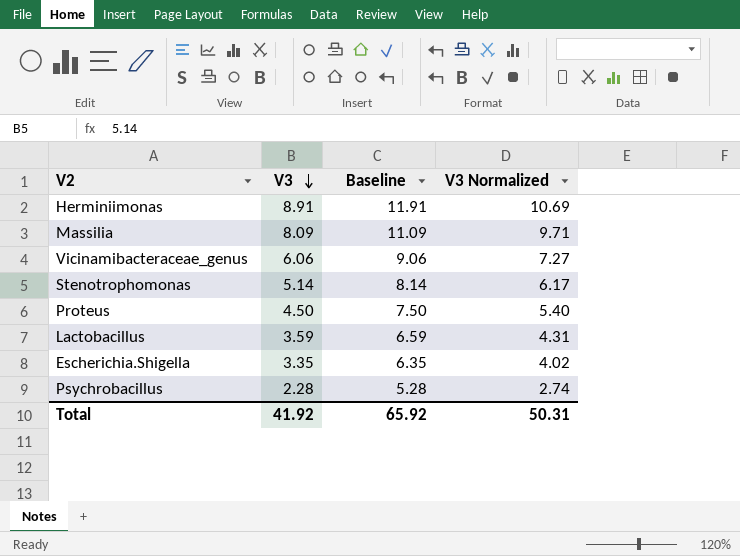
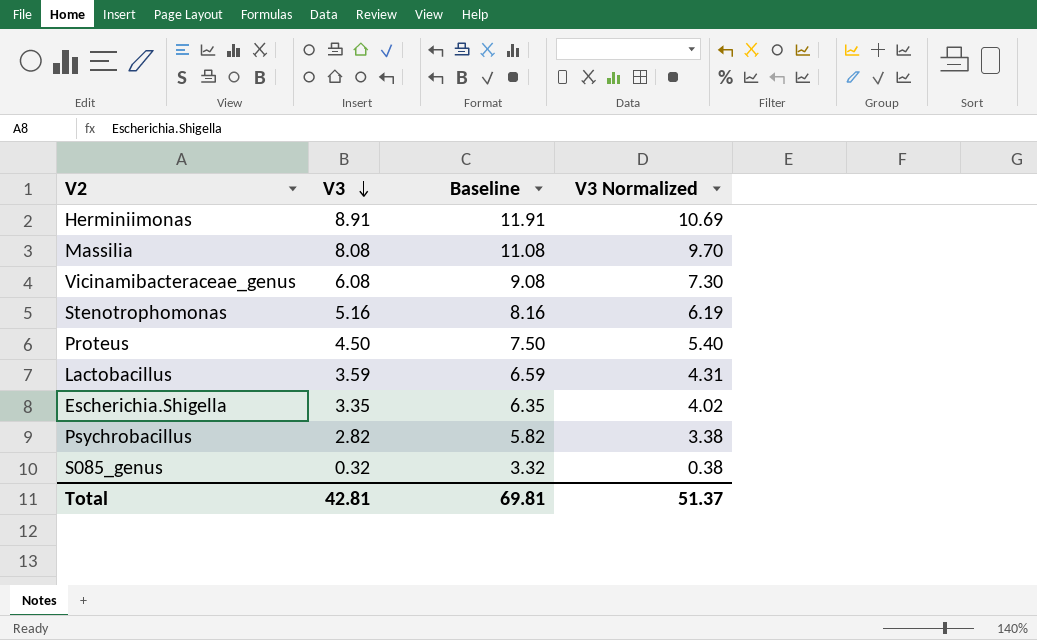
Massilia | V3: 8.09 -> 8.08
Massilia | Baseline: 11.09 -> 11.08
Massilia | V3 Normalized: 9.71 -> 9.70
Vicinamibacteraceae_genus | V3: 6.06 -> 6.08
Vicinamibacteraceae_genus | Baseline: 9.06 -> 9.08
Vicinamibacteraceae_genus | V3 Normalized: 7.27 -> 7.30
Stenotrophomonas | V3: 5.14 -> 5.16
Stenotrophomonas | Baseline: 8.14 -> 8.16
Stenotrophomonas | V3 Normalized: 6.17 -> 6.19
Psychrobacillus | V3: 2.28 -> 2.82
Psychrobacillus | Baseline: 5.28 -> 5.82
Psychrobacillus | V3 Normalized: 2.74 -> 3.38
row S085_genus: none -> 0.32 | 3.32 | 0.38
Total | V3: 41.92 -> 42.81
Total | Baseline: 65.92 -> 69.81
Total | V3 Normalized: 50.31 -> 51.37

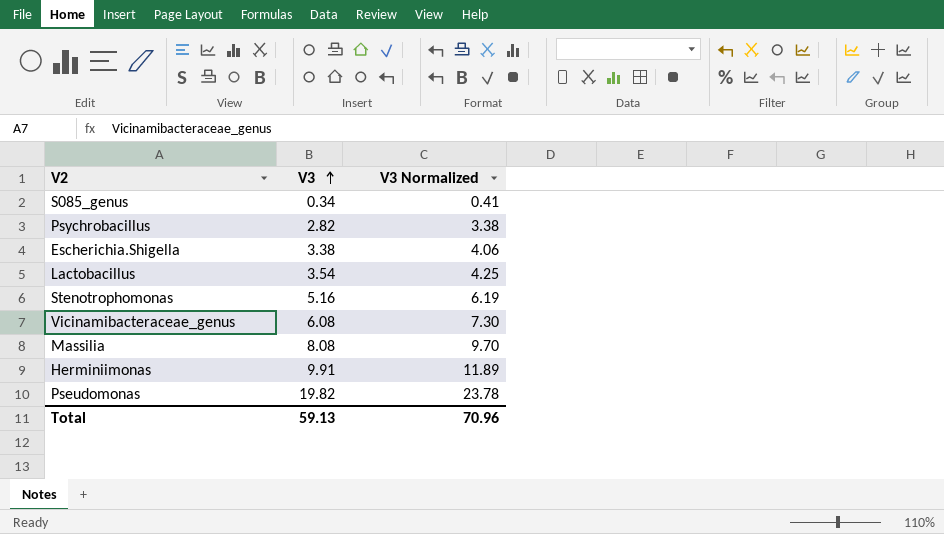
row order: V3 descending -> V3 ascending
column Baseline | formula: [V3] + 3 -> none
row Proteus: 4.50 | 7.50 | 5.40 -> none
S085_genus | V3: 0.32 -> 0.34
S085_genus | V3 Normalized: 0.38 -> 0.41
Escherichia.Shigella | V3: 3.35 -> 3.38
Escherichia.Shigella | V3 Normalized: 4.02 -> 4.06
Lactobacillus | V3: 3.59 -> 3.54
Lactobacillus | V3 Normalized: 4.31 -> 4.25
Herminiimonas | V3: 8.91 -> 9.91
Herminiimonas | V3 Normalized: 10.69 -> 11.89
row Pseudomonas: none -> 19.82 | 23.78
Total | V3: 42.81 -> 59.13
Total | V3 Normalized: 51.37 -> 70.96

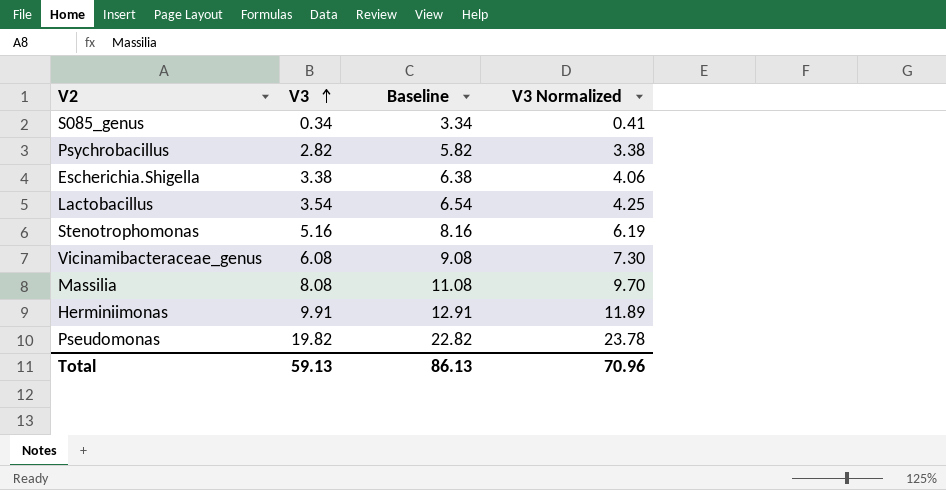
column Baseline | formula: none -> [V3] + 3

